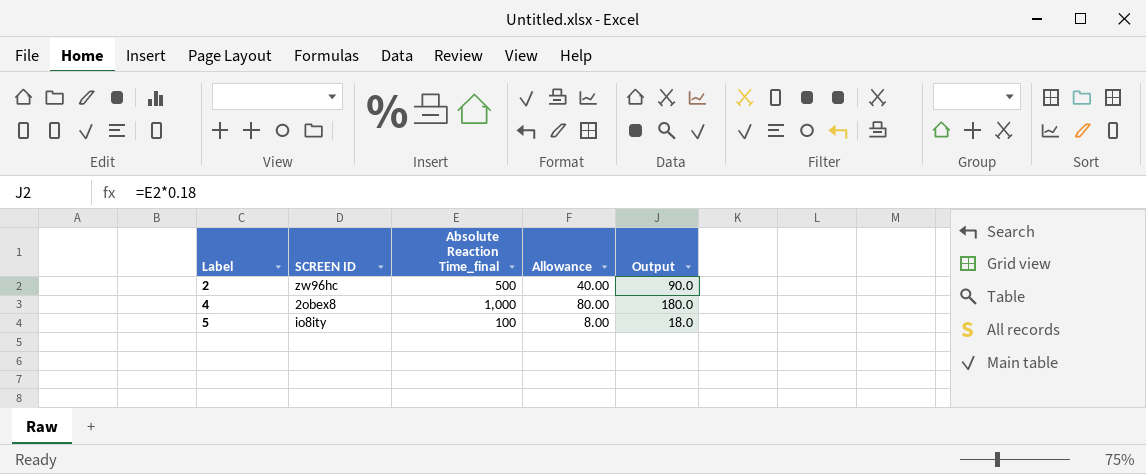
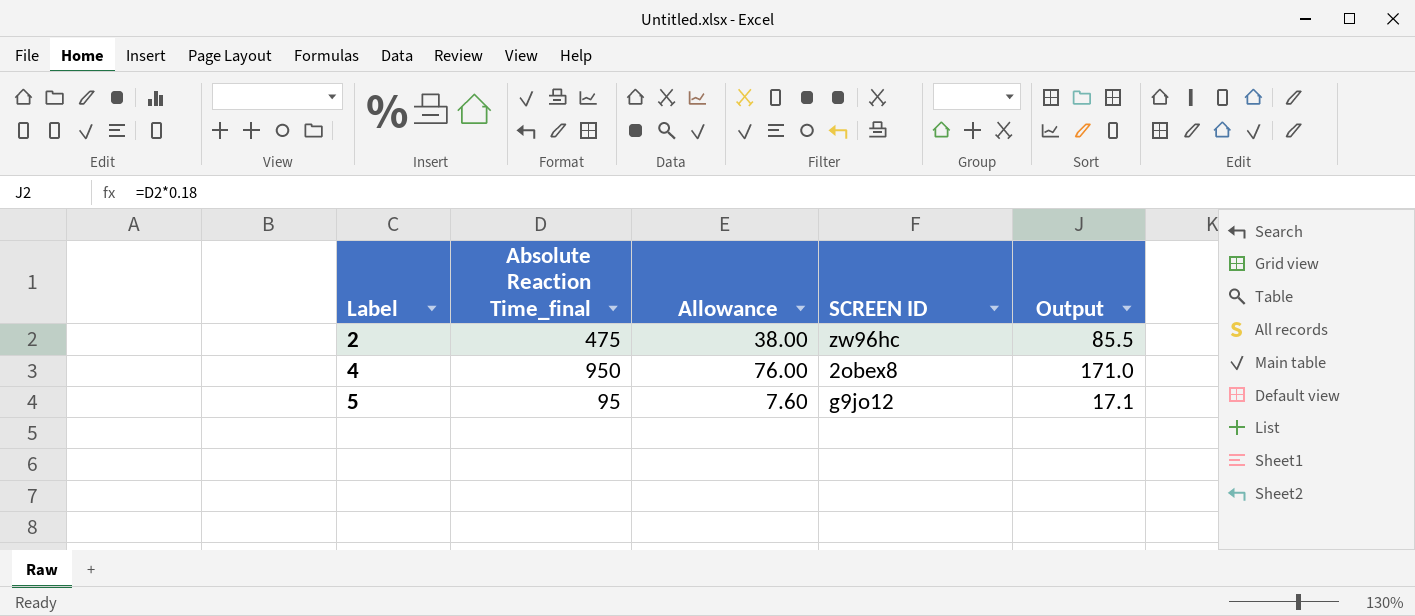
column SCREEN ID | position: 2 -> 4
2 | Absolute Reaction Time_final: 500 -> 475
2 | Allowance: 40.00 -> 38.00
2 | Output: 90.0 -> 85.5
4 | Absolute Reaction Time_final: 1,000 -> 950
4 | Allowance: 80.00 -> 76.00
4 | Output: 180.0 -> 171.0
5 | Absolute Reaction Time_final: 100 -> 95
5 | Allowance: 8.00 -> 7.60
5 | SCREEN ID: io8ity -> g9jo12
5 | Output: 18.0 -> 17.1

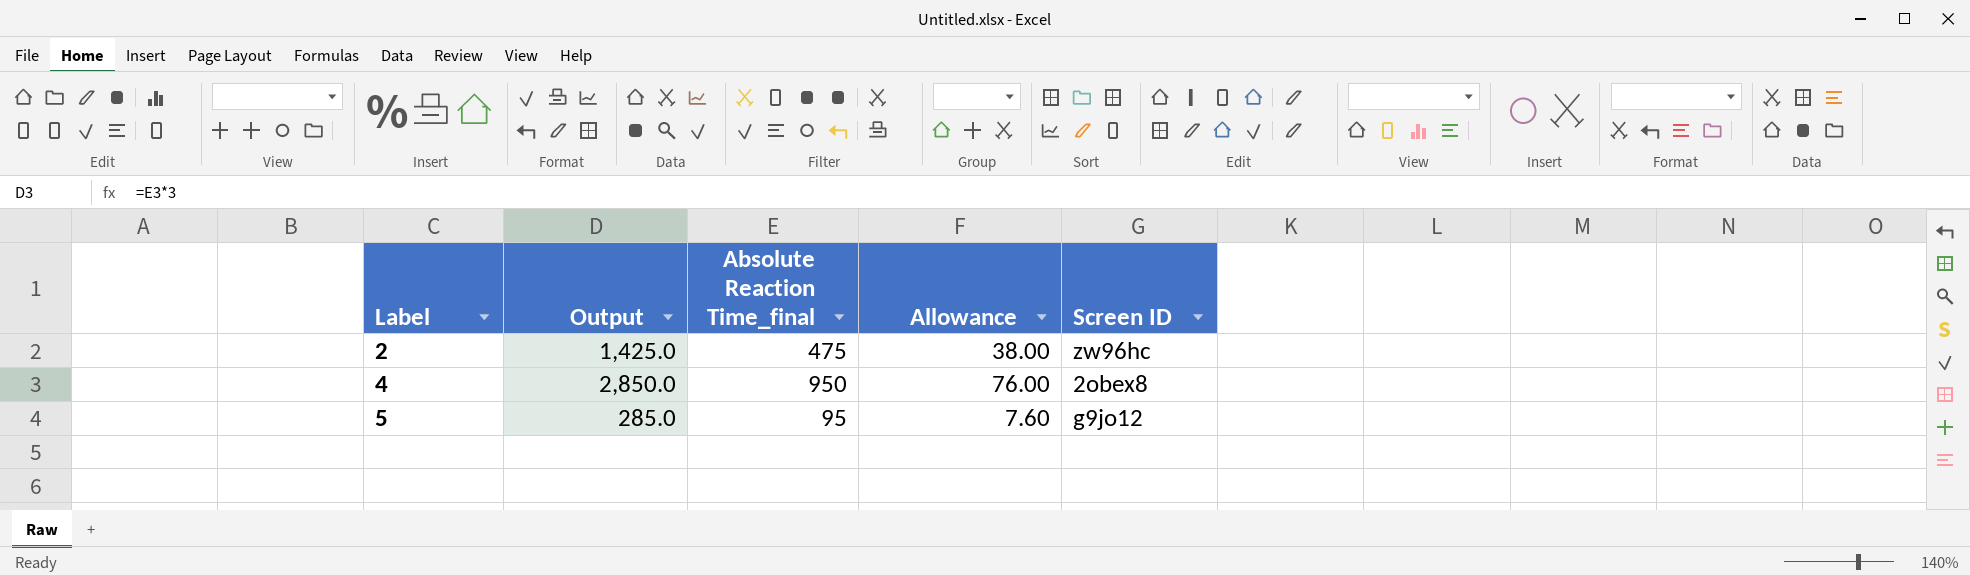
column Output | formula: [Absolute Reaction Time_final] * 0.18 -> [Absolute Reaction Time_final] * 3
column Output | position: 5 -> 2
column name: SCREEN ID -> Screen ID

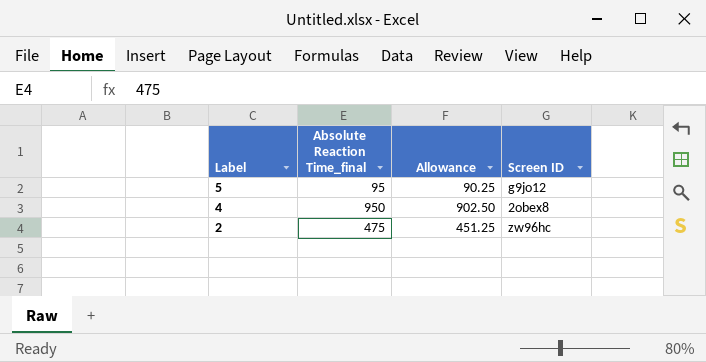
row order: Label ascending -> Label descending
column Output | formula: [Absolute Reaction Time_final] * 3 -> none
column Allowance | formula: [Absolute Reaction Time_final] * 0.08 -> [Absolute Reaction Time_final] * 0.95

